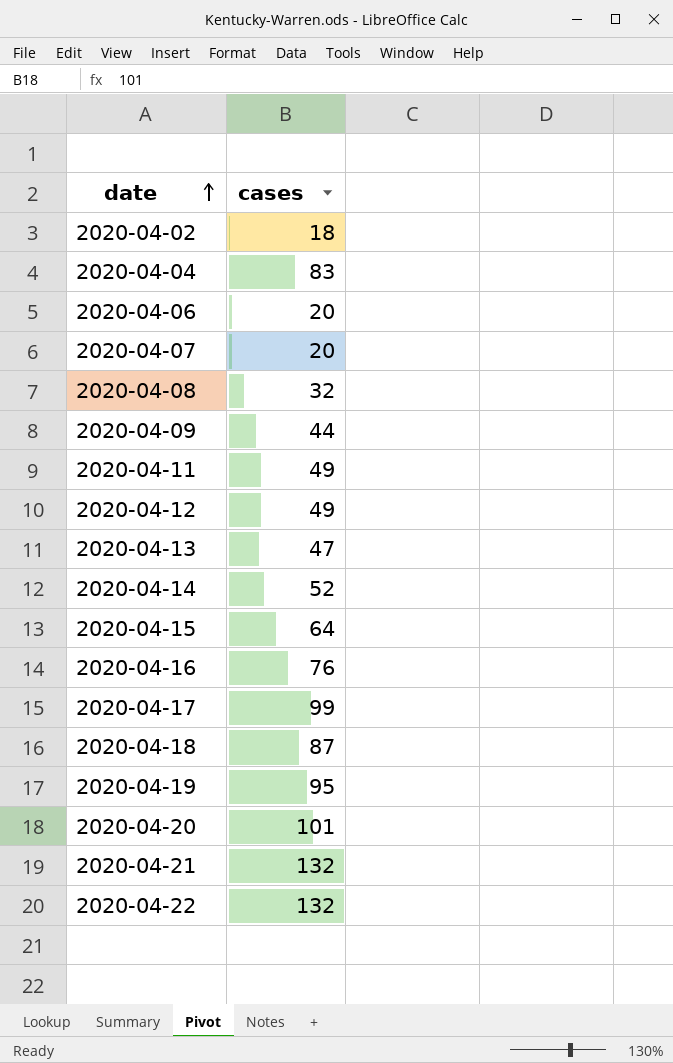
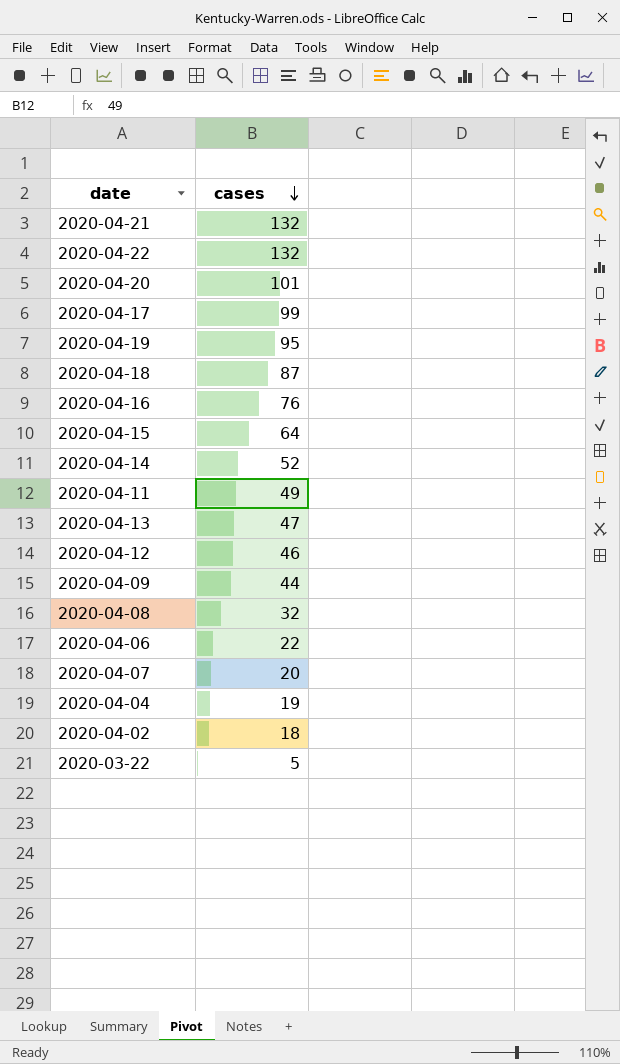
row order: date ascending -> cases descending
2020-04-12 | cases: 49 -> 46
2020-04-06 | cases: 20 -> 22
2020-04-04 | cases: 83 -> 19
row 2020-03-22: none -> 5

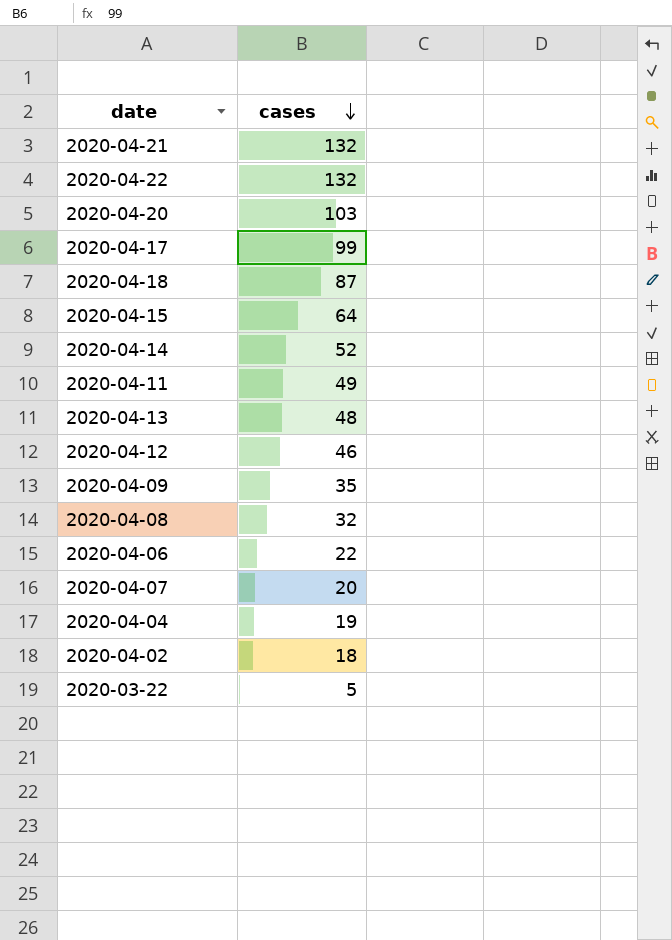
row 2020-04-19: 95 -> none
row 2020-04-16: 76 -> none
2020-04-20 | cases: 101 -> 103
2020-04-13 | cases: 47 -> 48
2020-04-09 | cases: 44 -> 35

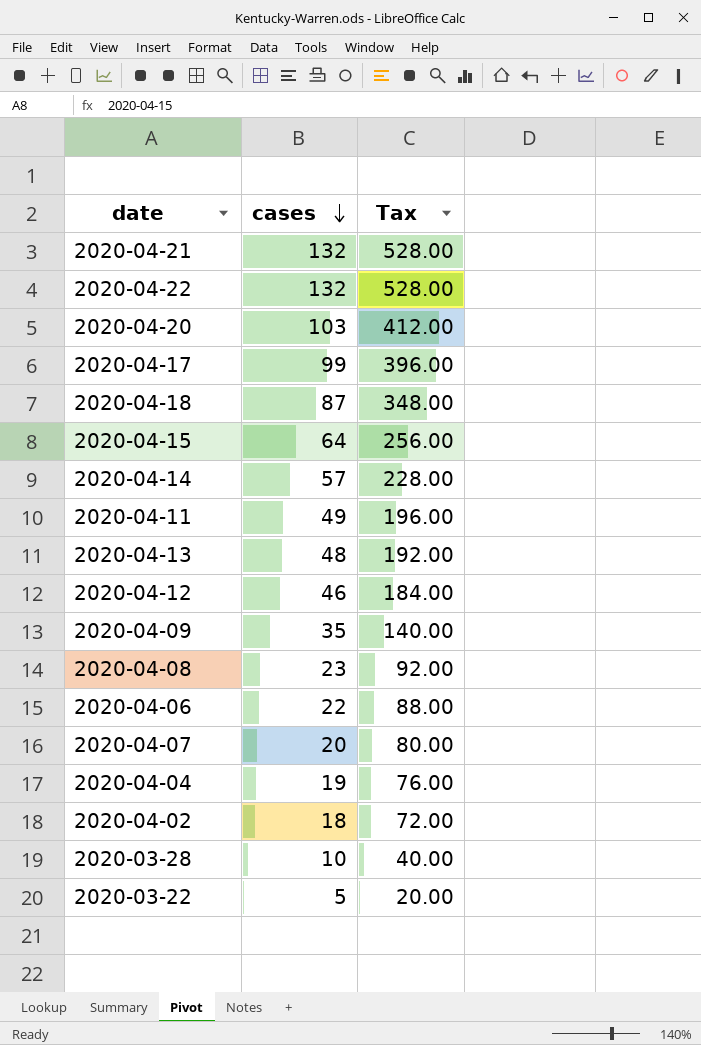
column Tax | formula: none -> [cases] * 4
2020-04-14 | cases: 52 -> 57
2020-04-08 | cases: 32 -> 23
row 2020-03-28: none -> 10 | 40.00

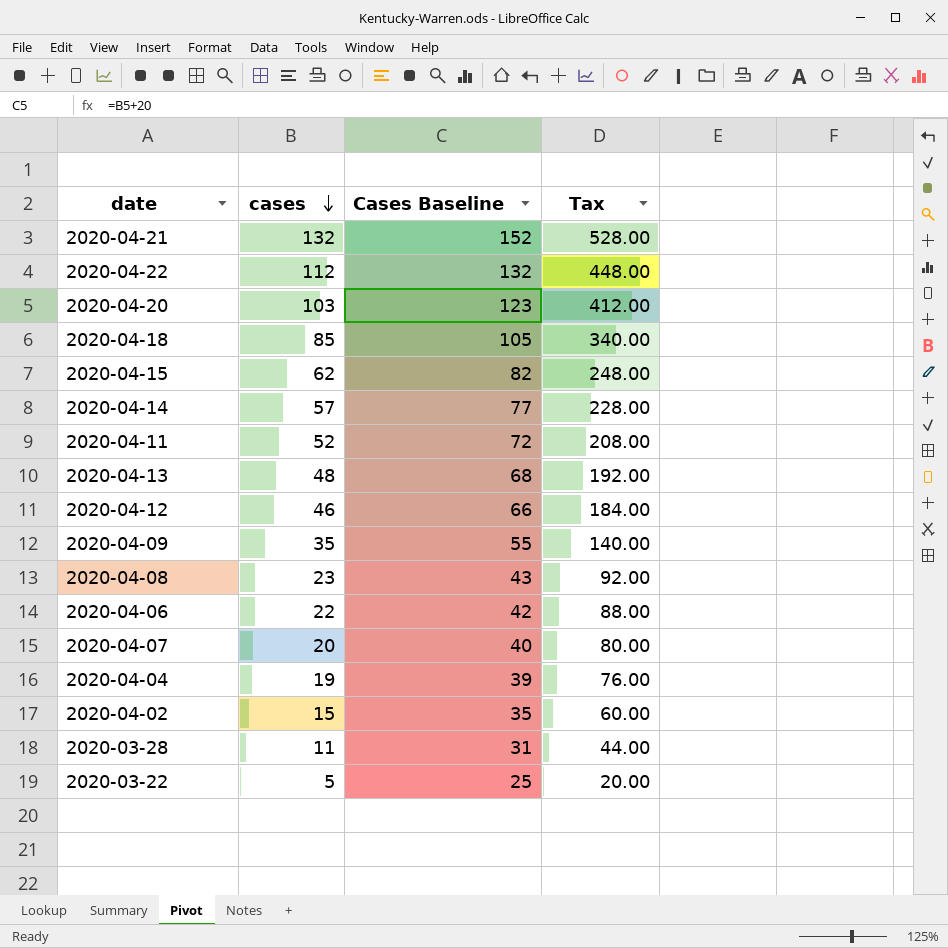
column Cases Baseline | formula: none -> [cases] + 20
row 2020-04-17: 99 | 396.00 -> none
2020-04-22 | cases: 132 -> 112
2020-04-22 | Tax: 528.00 -> 448.00
2020-04-18 | cases: 87 -> 85
2020-04-18 | Tax: 348.00 -> 340.00
2020-04-15 | cases: 64 -> 62
2020-04-15 | Tax: 256.00 -> 248.00
2020-04-11 | cases: 49 -> 52
2020-04-11 | Tax: 196.00 -> 208.00
2020-04-02 | cases: 18 -> 15
2020-04-02 | Tax: 72.00 -> 60.00
2020-03-28 | cases: 10 -> 11
2020-03-28 | Tax: 40.00 -> 44.00

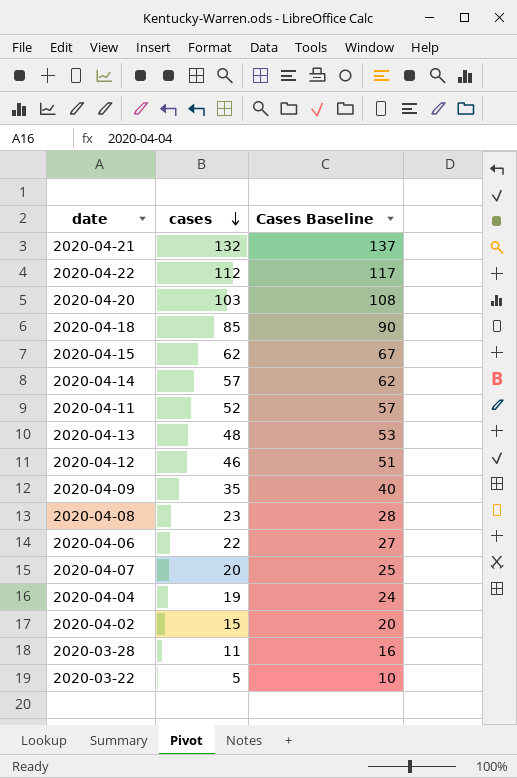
column Tax | formula: [cases] * 4 -> none
column Cases Baseline | formula: [cases] + 20 -> [cases] + 5

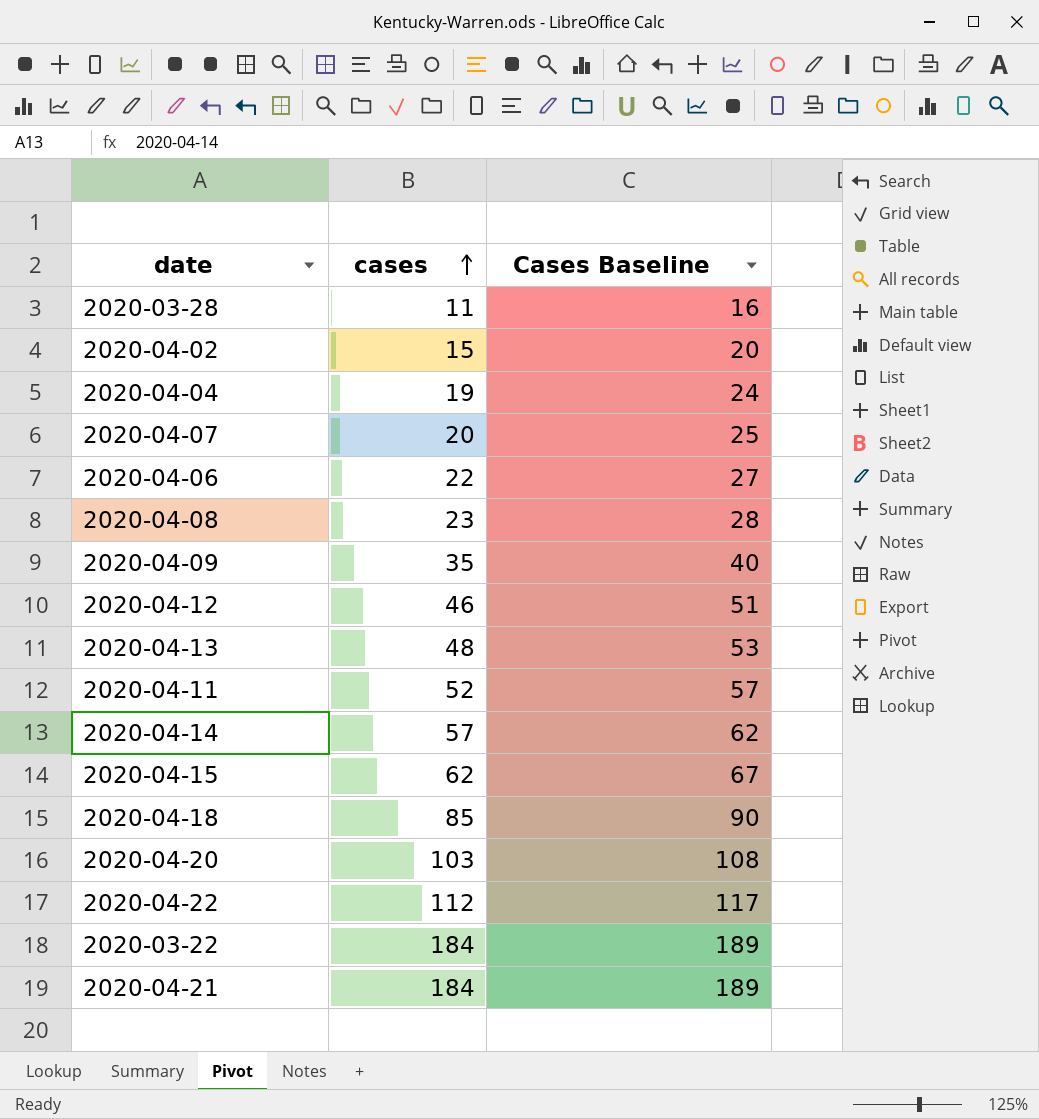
row order: cases descending -> cases ascending
2020-03-22 | cases: 5 -> 184
2020-03-22 | Cases Baseline: 10 -> 189
2020-04-21 | cases: 132 -> 184
2020-04-21 | Cases Baseline: 137 -> 189

